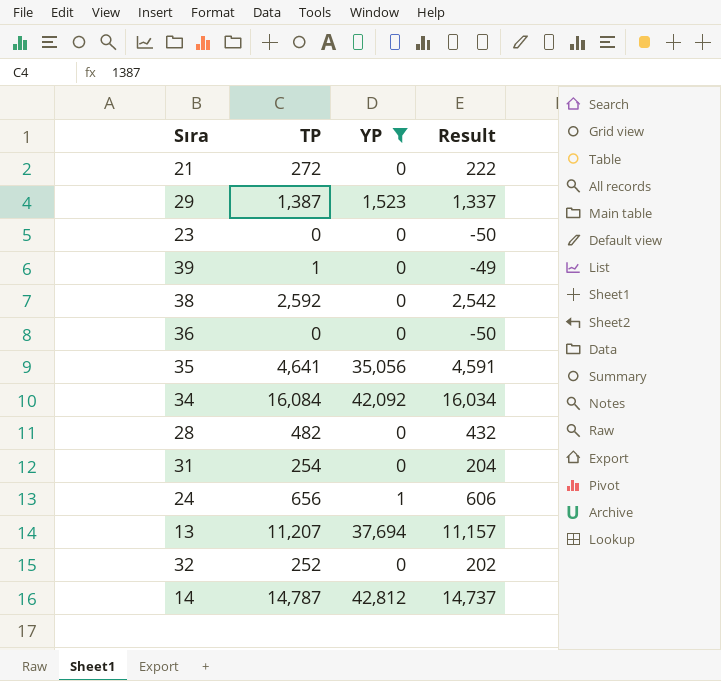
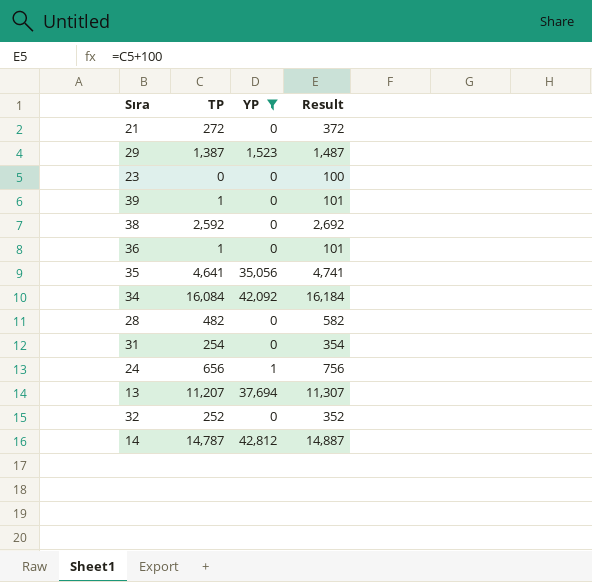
column Result | formula: [TP] - 50 -> [TP] + 100
36 | TP: 0 -> 1

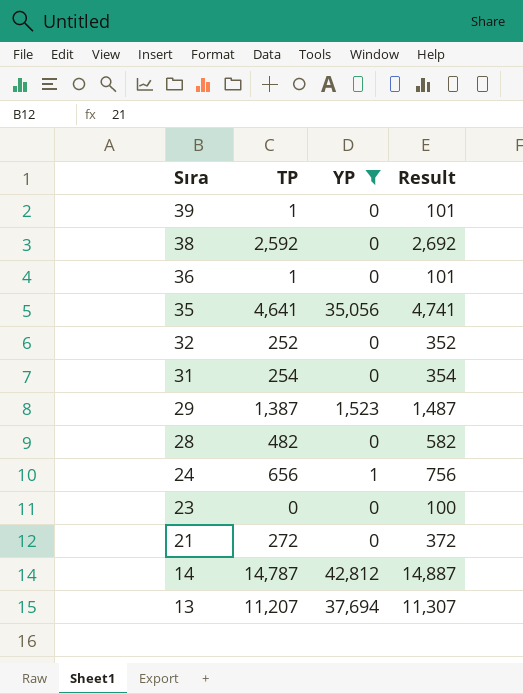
row order: none -> Sıra descending
row 34: 16,084 | 42,092 | 16,184 -> none

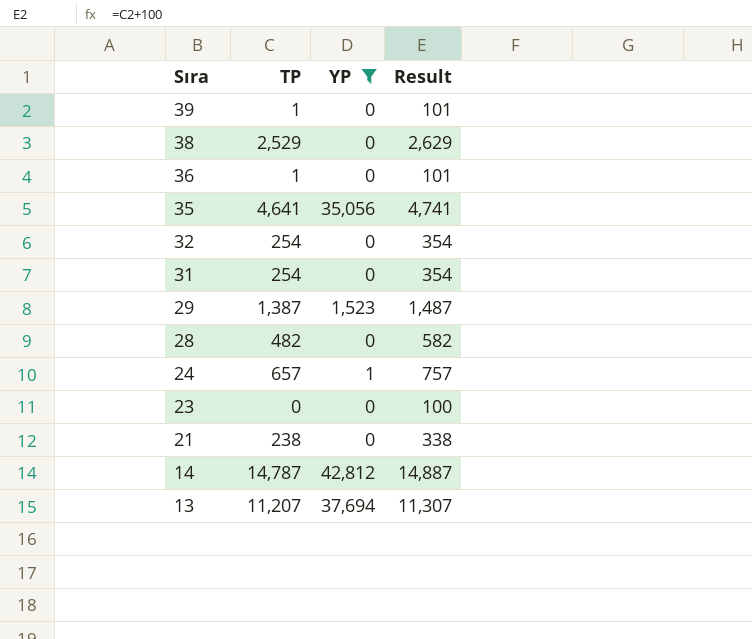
38 | TP: 2,592 -> 2,529
38 | Result: 2,692 -> 2,629
32 | TP: 252 -> 254
32 | Result: 352 -> 354
24 | TP: 656 -> 657
24 | Result: 756 -> 757
21 | TP: 272 -> 238
21 | Result: 372 -> 338

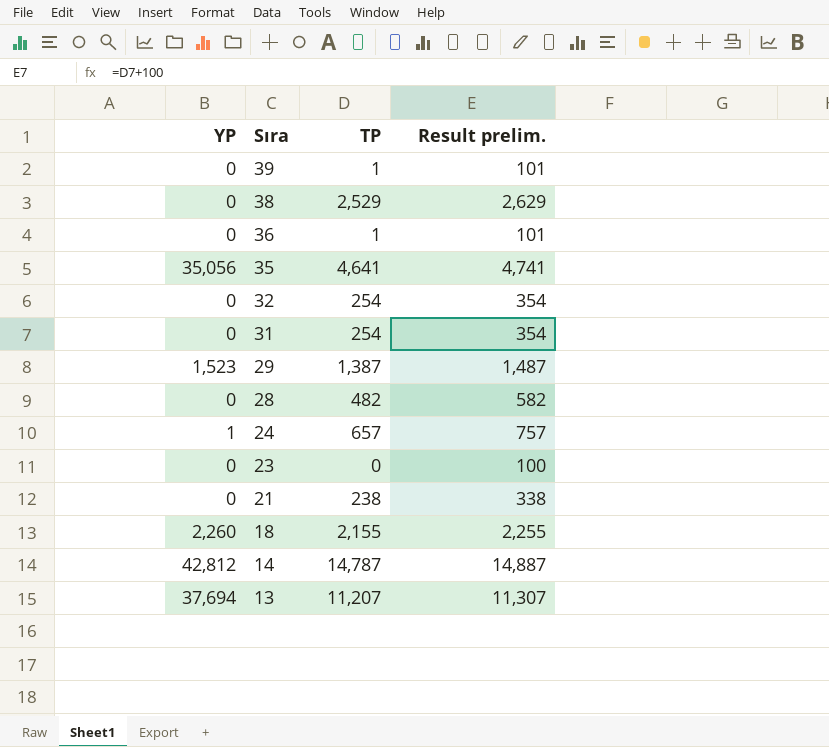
filter: YP != 2,260 -> none
column YP | position: 3 -> 1
column name: Result -> Result prelim.

